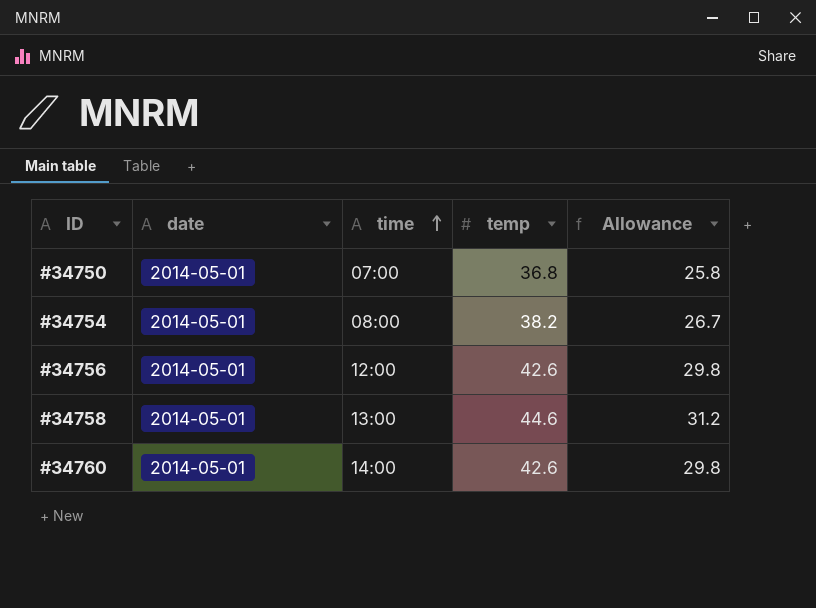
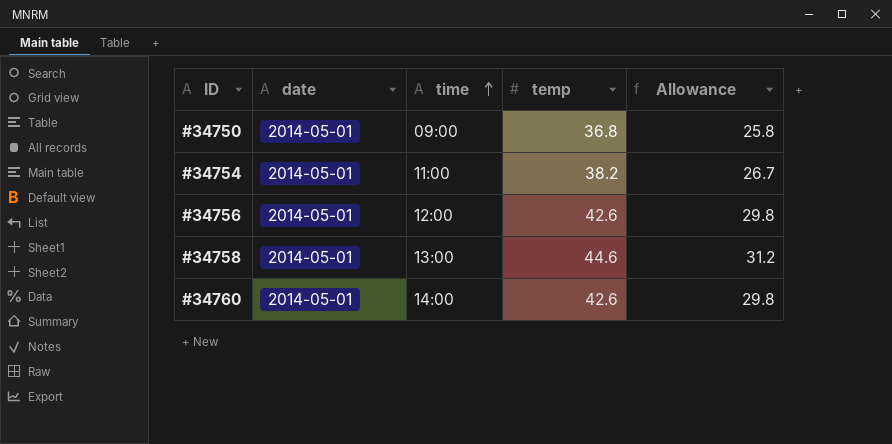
#34750 | time: 07:00 -> 09:00
#34754 | time: 08:00 -> 11:00

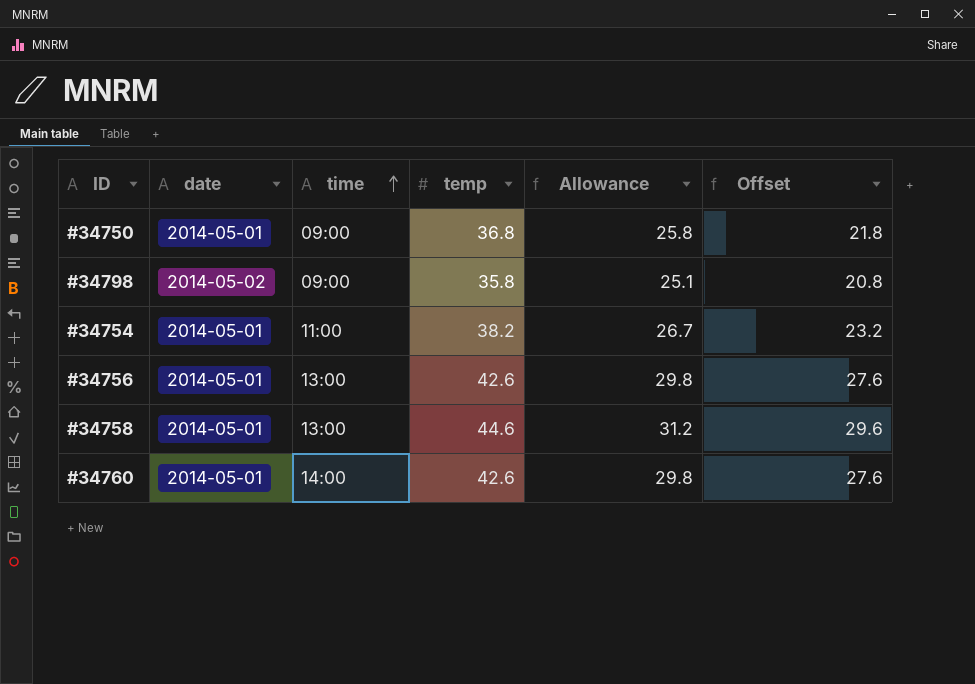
column Offset | formula: none -> [temp] - 15
row #34798: none -> 2014-05-02 | 09:00 | 35.8 | 25.1 | 20.8
#34756 | time: 12:00 -> 13:00

